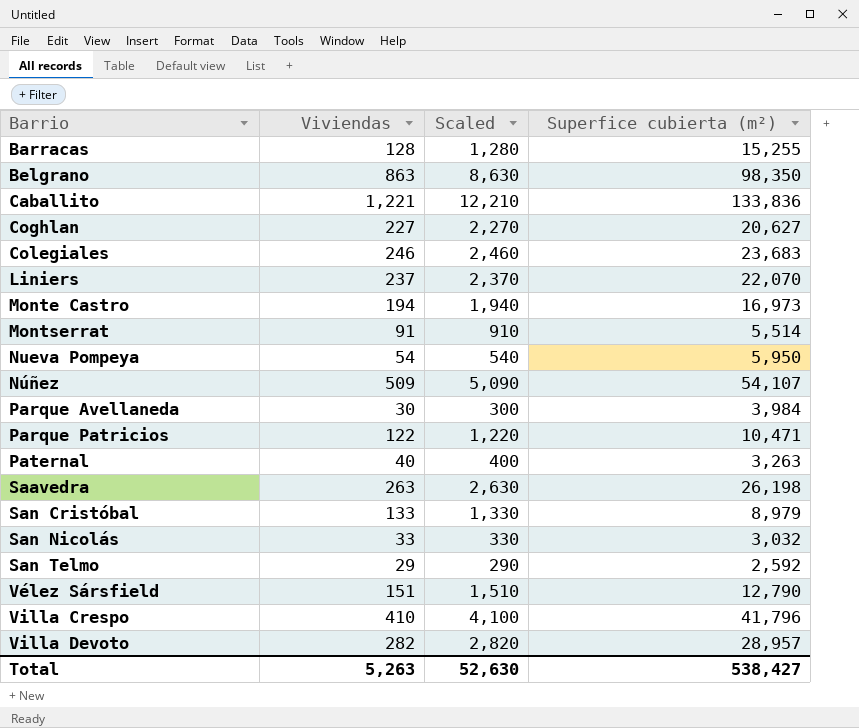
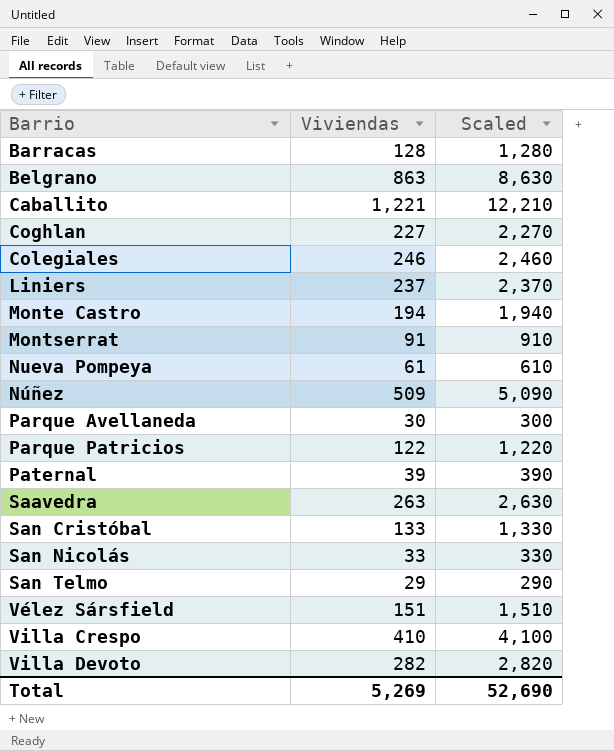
column Superfice cubierta (m²) | position: 4 -> none
Nueva Pompeya | Viviendas: 54 -> 61
Nueva Pompeya | Scaled: 540 -> 610
Paternal | Viviendas: 40 -> 39
Paternal | Scaled: 400 -> 390
Total | Viviendas: 5,263 -> 5,269
Total | Scaled: 52,630 -> 52,690

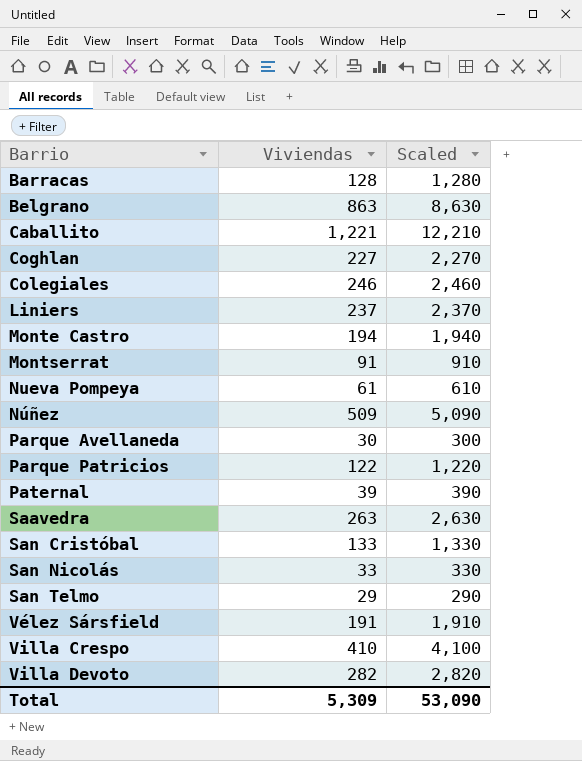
Vélez Sársfield | Viviendas: 151 -> 191
Vélez Sársfield | Scaled: 1,510 -> 1,910
Total | Viviendas: 5,269 -> 5,309
Total | Scaled: 52,690 -> 53,090

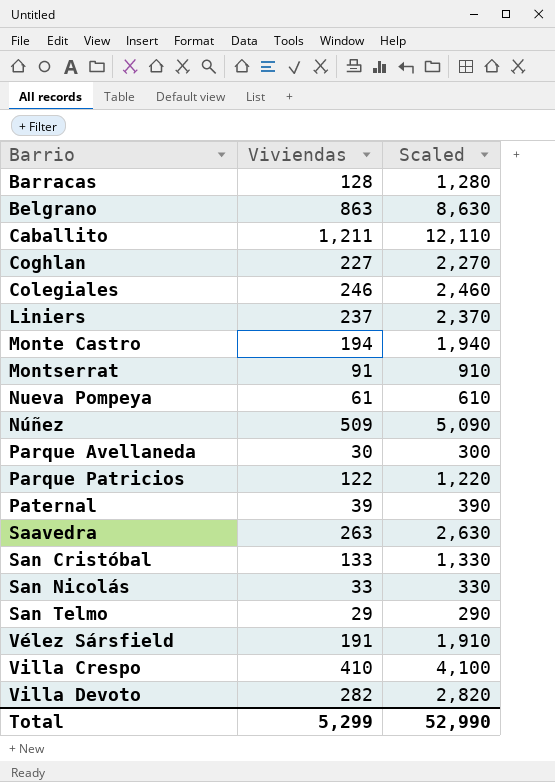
Caballito | Viviendas: 1,221 -> 1,211
Caballito | Scaled: 12,210 -> 12,110
Total | Viviendas: 5,309 -> 5,299
Total | Scaled: 53,090 -> 52,990

